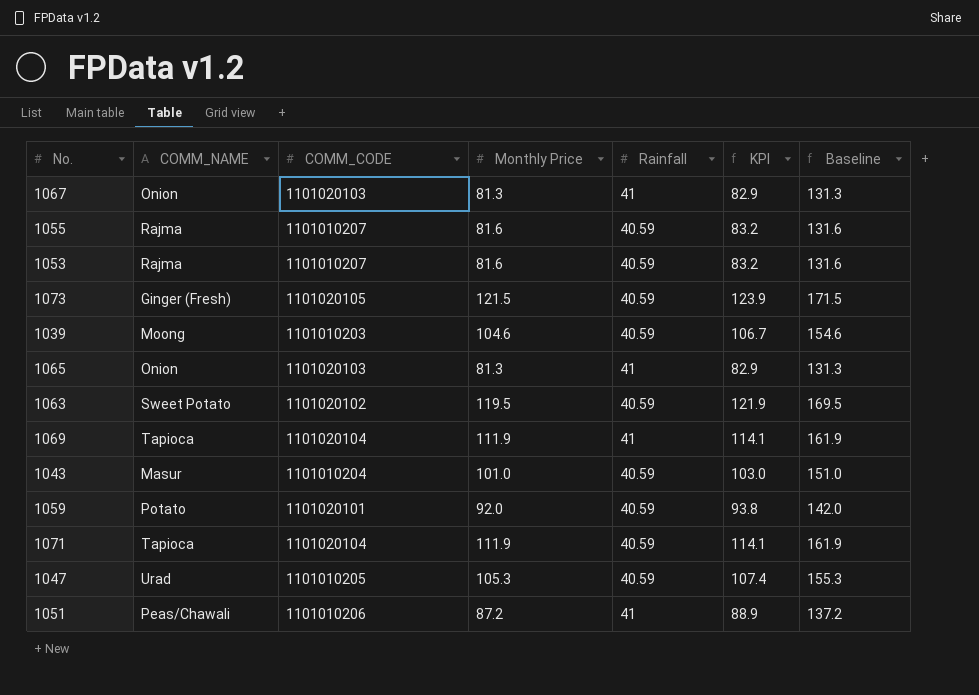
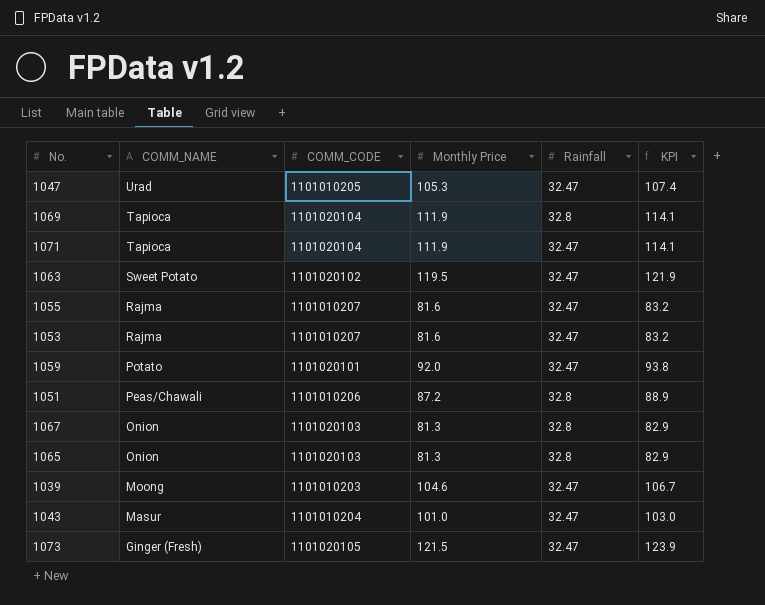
row order: none -> COMM_NAME descending
column Baseline | formula: [Monthly Price] + 50 -> none
1047 | Rainfall: 40.59 -> 32.47
1069 | Rainfall: 41 -> 32.8
1071 | Rainfall: 40.59 -> 32.47
1063 | Rainfall: 40.59 -> 32.47
1055 | Rainfall: 40.59 -> 32.47
1053 | Rainfall: 40.59 -> 32.47
1059 | Rainfall: 40.59 -> 32.47
1051 | Rainfall: 41 -> 32.8
1067 | Rainfall: 41 -> 32.8
1065 | Rainfall: 41 -> 32.8
1039 | Rainfall: 40.59 -> 32.47
1043 | Rainfall: 40.59 -> 32.47
1073 | Rainfall: 40.59 -> 32.47

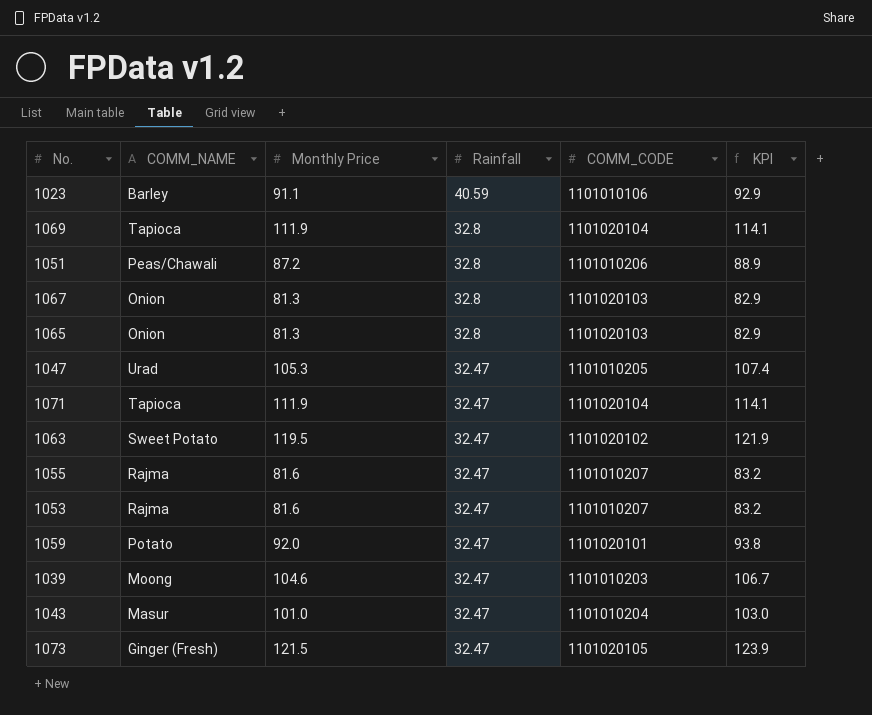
row order: COMM_NAME descending -> Rainfall descending
column COMM_CODE | position: 3 -> 5
row 1023: none -> Barley | 91.1 | 40.59 | 1101010106 | 92.9

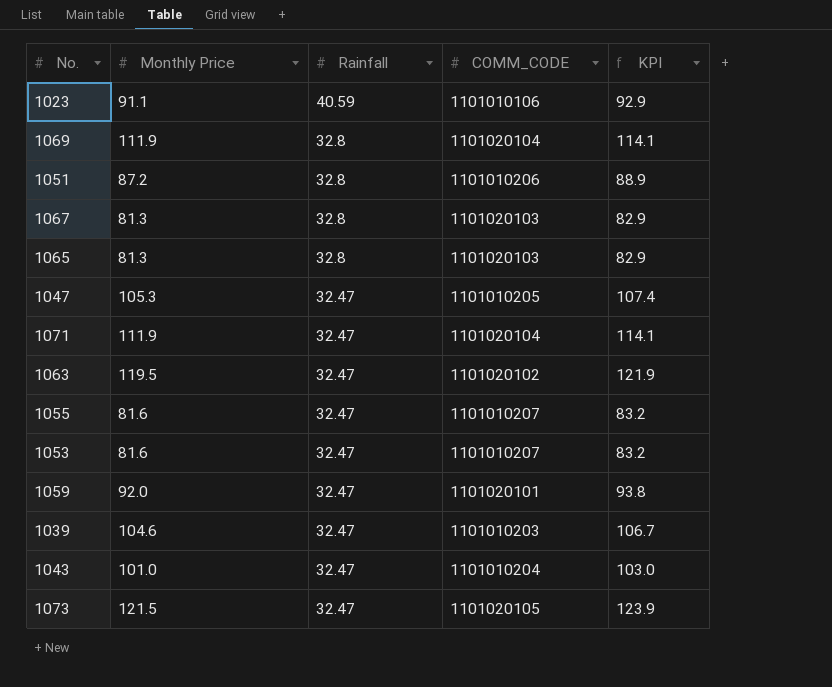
column COMM_NAME | position: 2 -> none

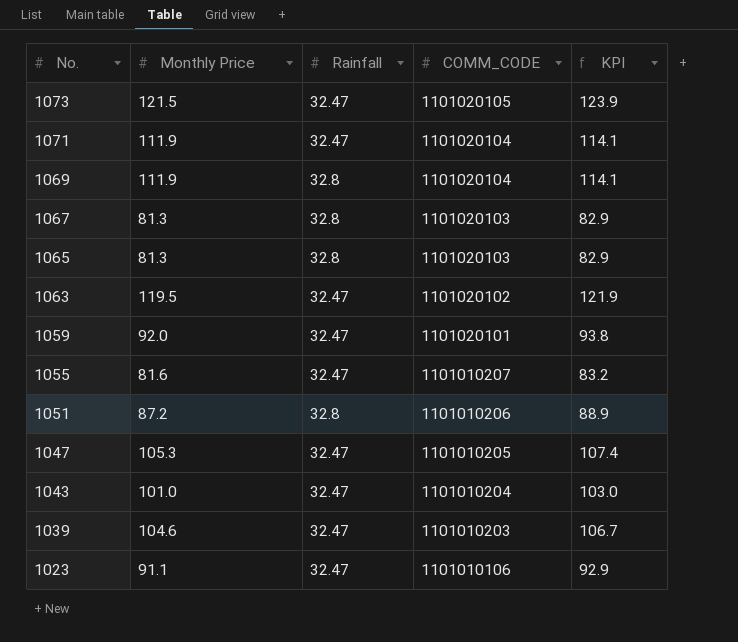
row order: Rainfall descending -> No. descending
row 1053: 81.6 | 32.47 | 1101010207 | 83.2 -> none
1023 | Rainfall: 40.59 -> 32.47

